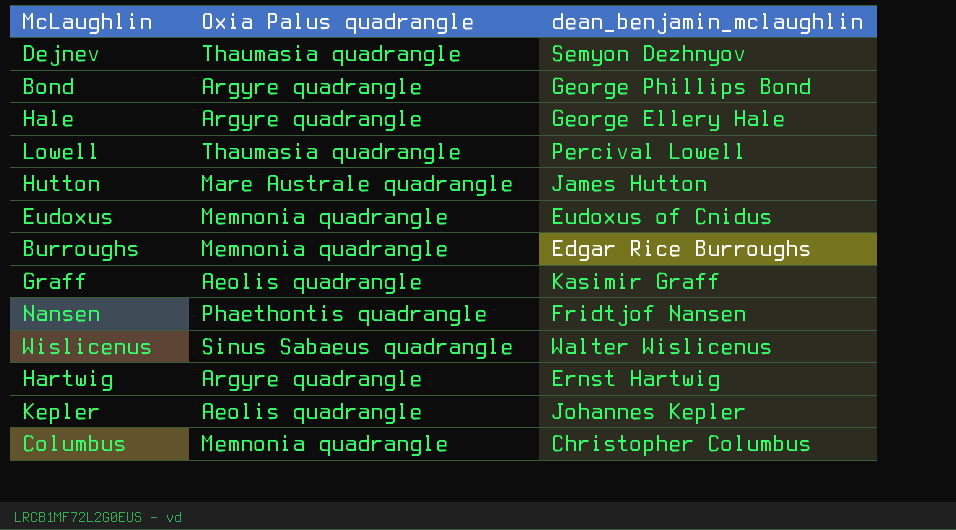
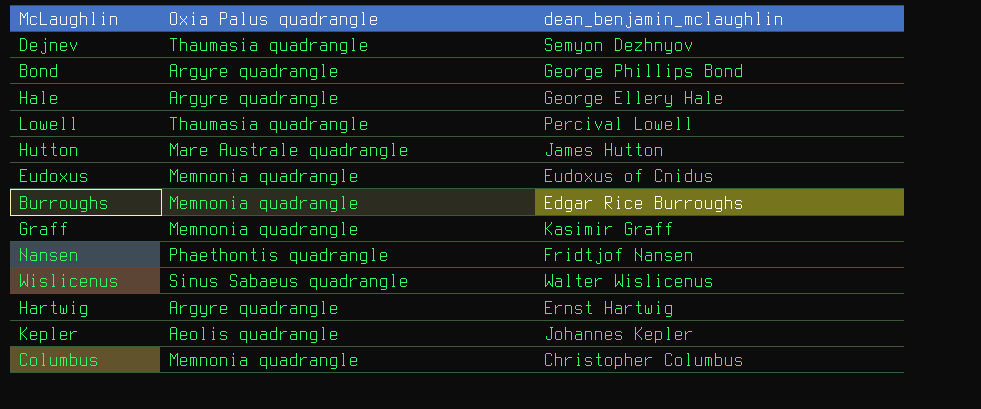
Graff | Oxia Palus quadrangle: Aeolis quadrangle -> Memnonia quadrangle

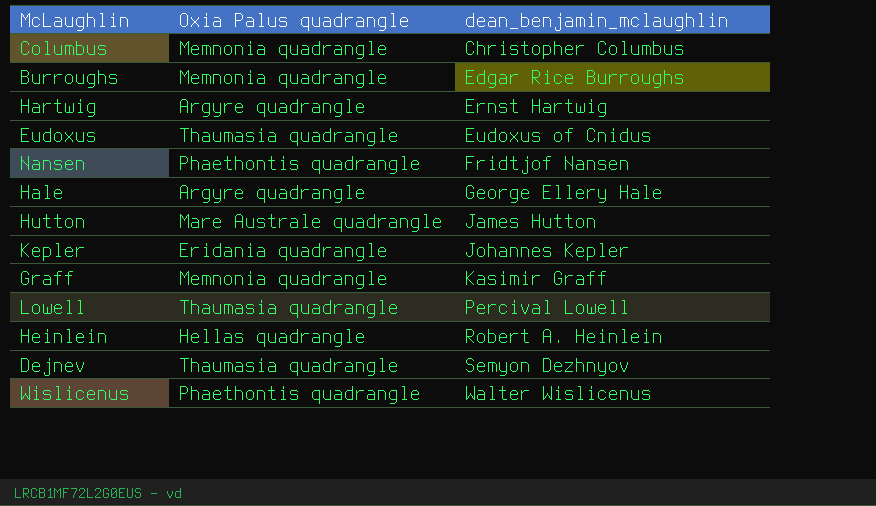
row order: none -> dean_benjamin_mclaughlin ascending
row Bond: Argyre quadrangle | George Phillips Bond -> none
Eudoxus | Oxia Palus quadrangle: Memnonia quadrangle -> Thaumasia quadrangle
Kepler | Oxia Palus quadrangle: Aeolis quadrangle -> Eridania quadrangle
row Heinlein: none -> Hellas quadrangle | Robert A. Heinlein
Wislicenus | Oxia Palus quadrangle: Sinus Sabaeus quadrangle -> Phaethontis quadrangle

